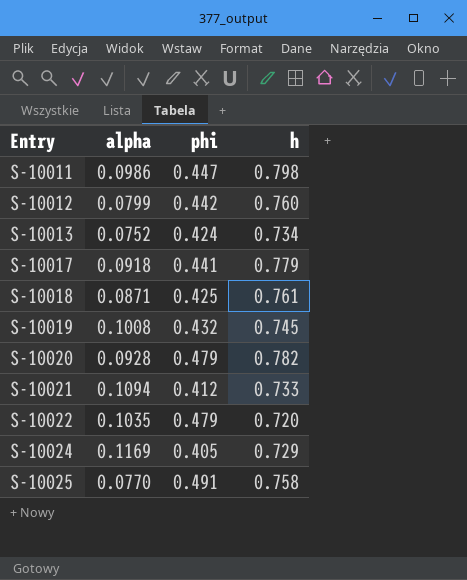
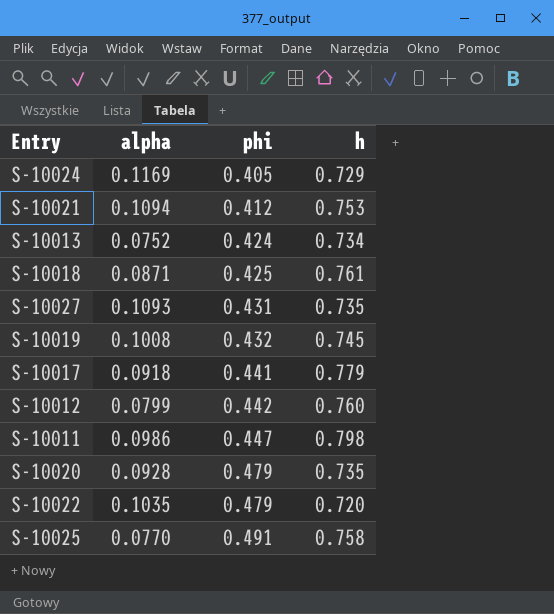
row order: Entry ascending -> phi ascending
S-10021 | h: 0.733 -> 0.753
row S-10027: none -> 0.1093 | 0.431 | 0.735
S-10020 | h: 0.782 -> 0.735

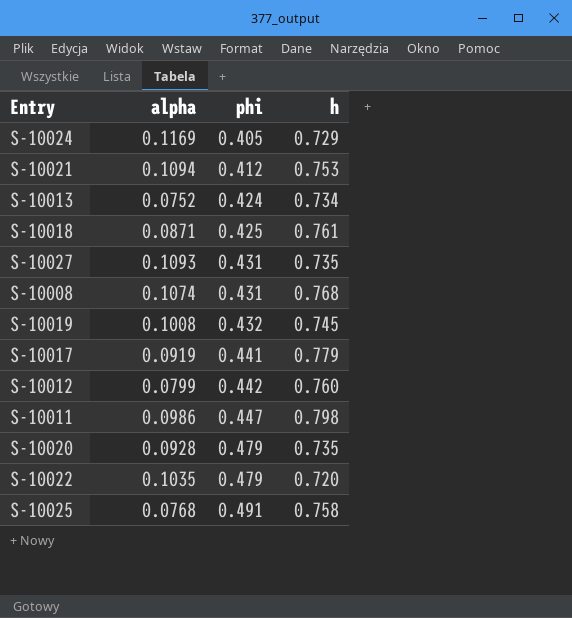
row S-10008: none -> 0.1074 | 0.431 | 0.768
S-10017 | alpha: 0.0918 -> 0.0919
S-10025 | alpha: 0.0770 -> 0.0768

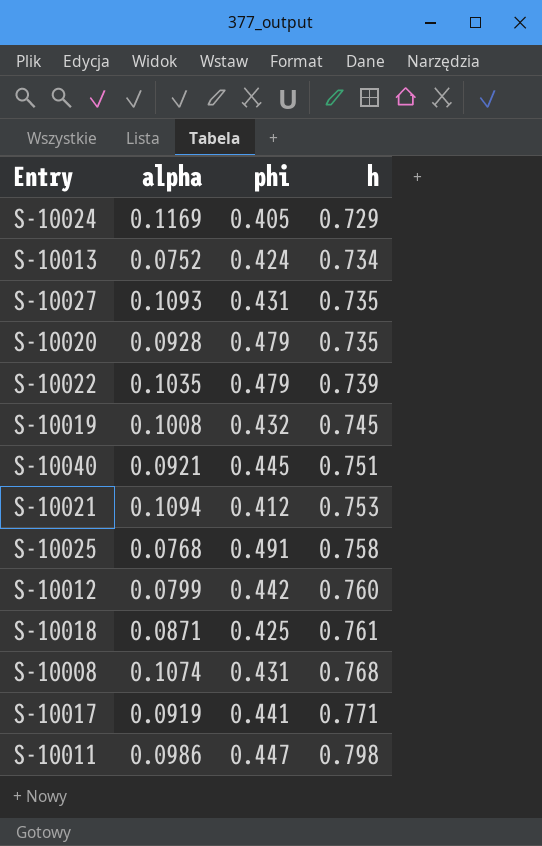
row order: phi ascending -> h ascending
S-10022 | h: 0.720 -> 0.739
row S-10040: none -> 0.0921 | 0.445 | 0.751
S-10017 | h: 0.779 -> 0.771

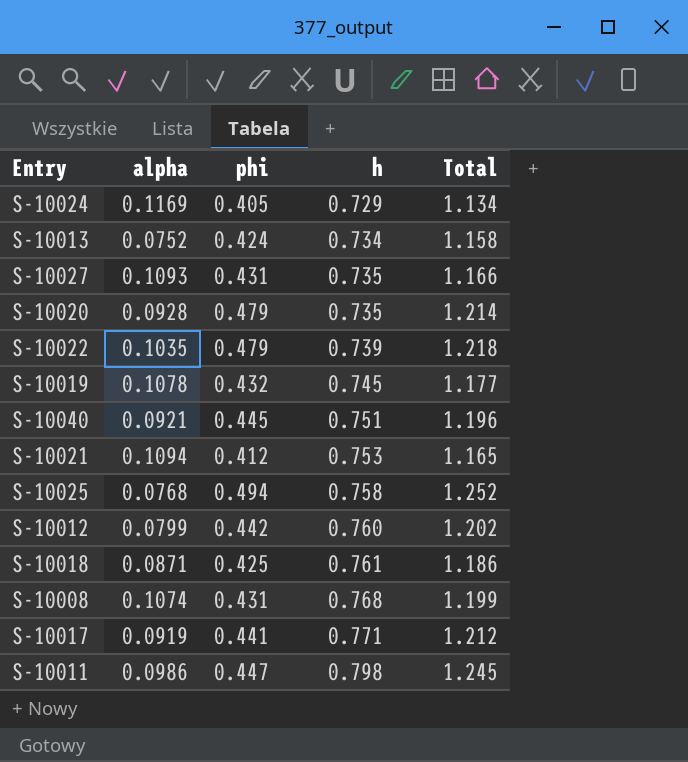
column Total | formula: none -> [phi] + [h]
S-10019 | alpha: 0.1008 -> 0.1078
S-10025 | phi: 0.491 -> 0.494

